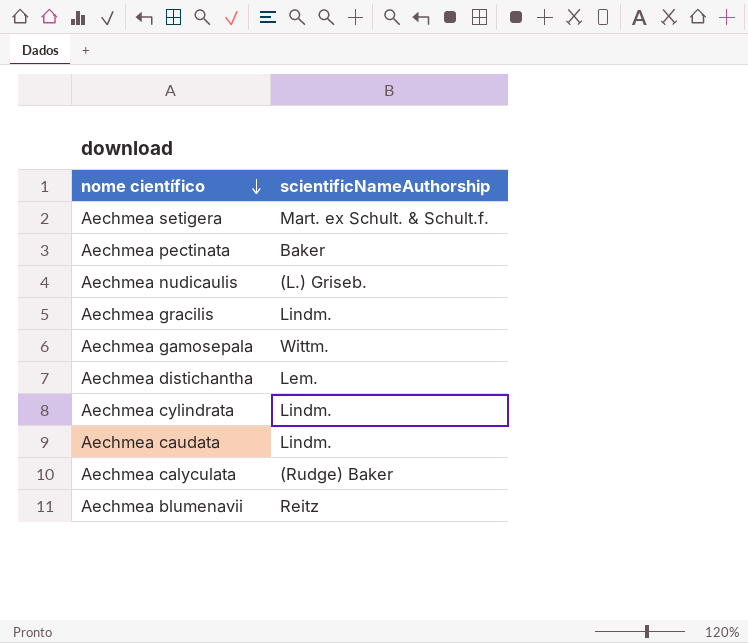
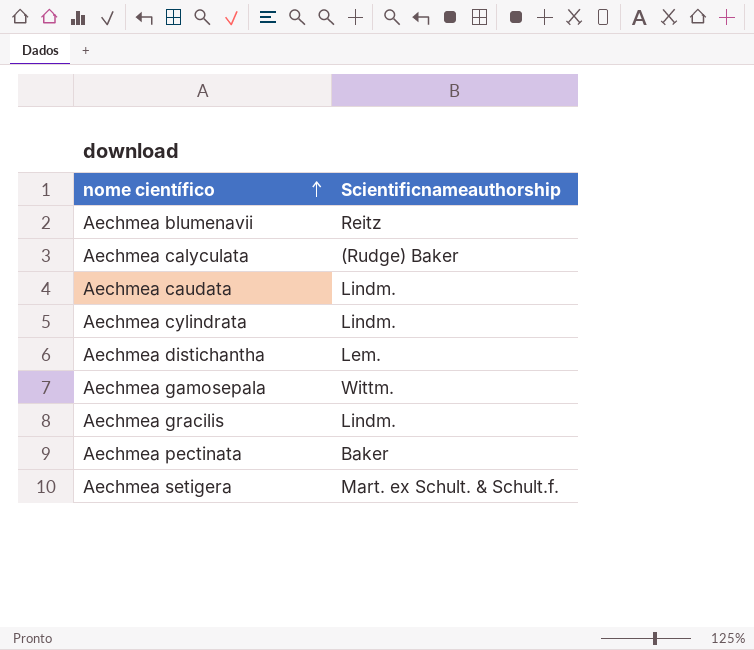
row order: nome científico descending -> nome científico ascending
column name: scientificNameAuthorship -> Scientificnameauthorship
row Aechmea nudicaulis: (L.) Griseb. -> none

